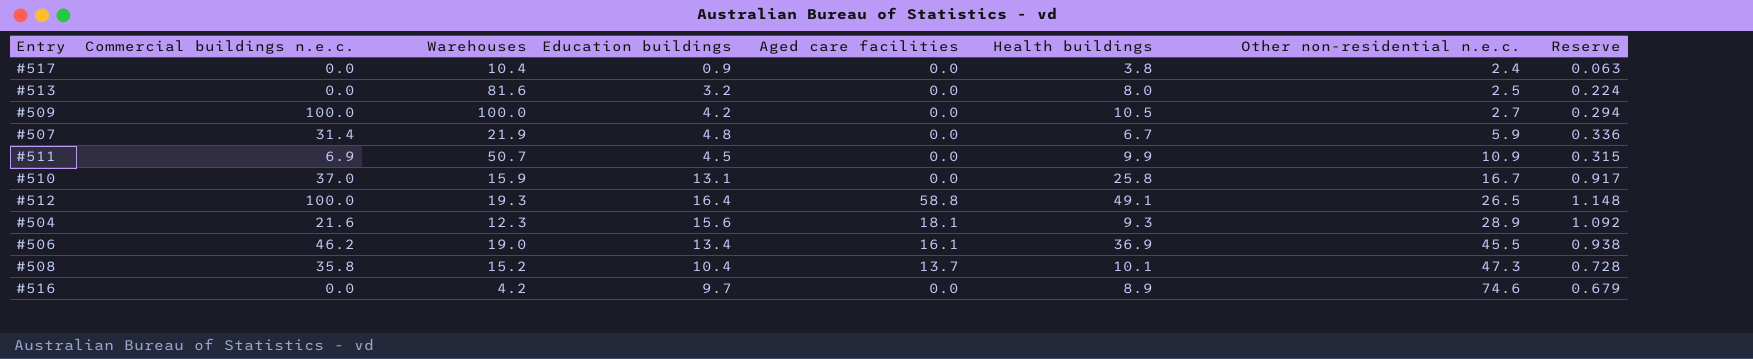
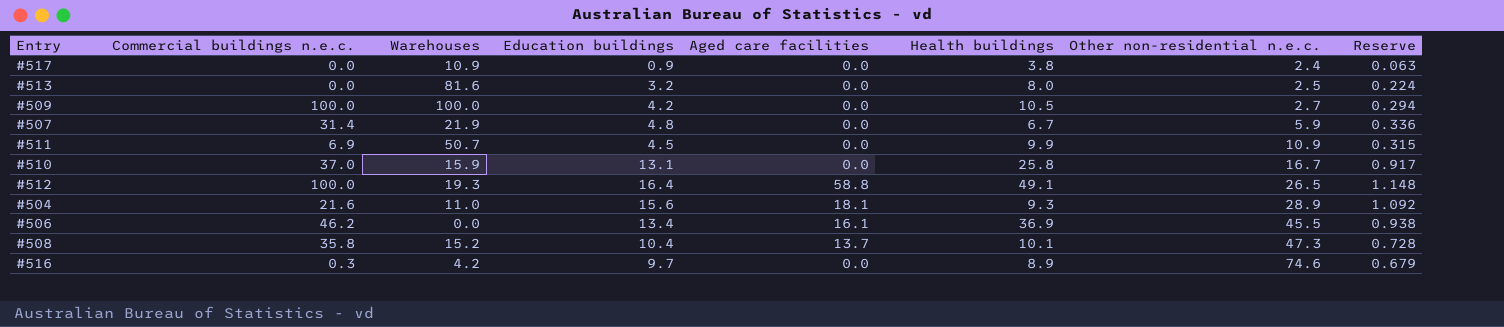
#517 | Warehouses: 10.4 -> 10.9
#504 | Warehouses: 12.3 -> 11.0
#506 | Warehouses: 19.0 -> 0.0
#516 | Commercial buildings n.e.c.: 0.0 -> 0.3

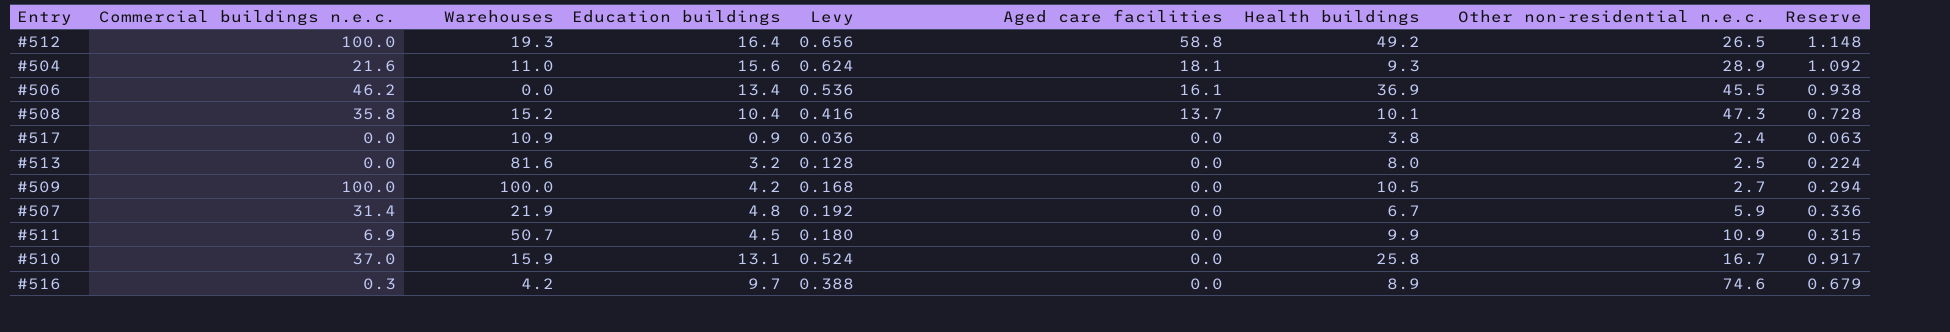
row order: Other non-residential n.e.c. ascending -> Aged care facilities descending
column Levy | formula: none -> [Education buildings] * 0.04
#512 | Health buildings: 49.1 -> 49.2

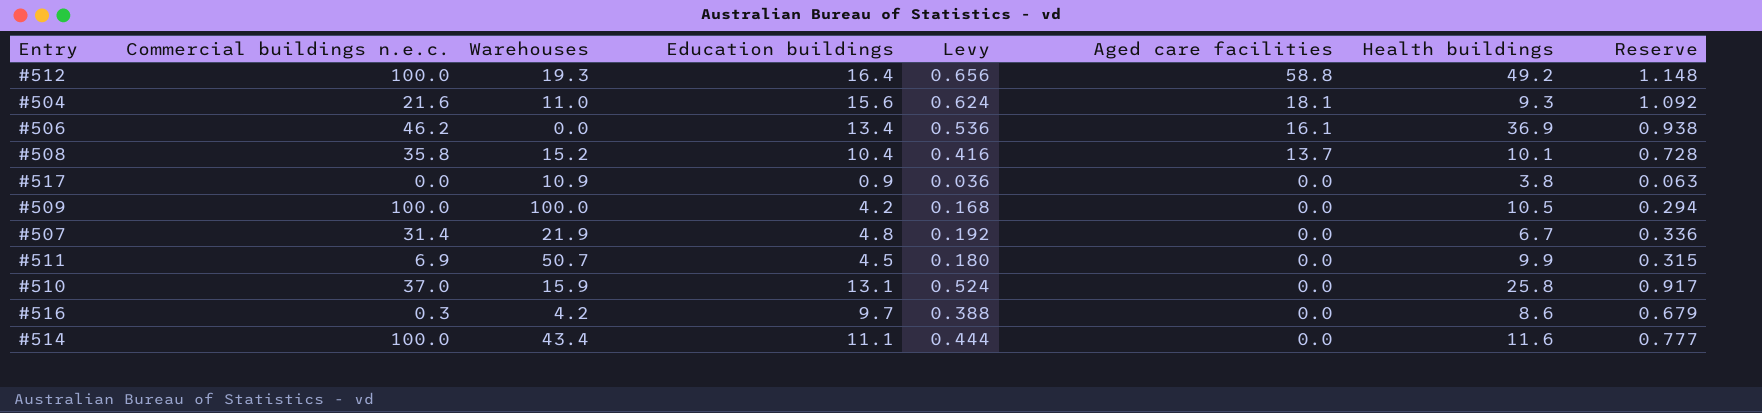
column Other non-residential n.e.c. | position: 8 -> none
row #513: 0.0 | 81.6 | 3.2 | 0.128 | 0.0 | 8.0 | 2.5 | 0.224 -> none
#516 | Health buildings: 8.9 -> 8.6
row #514: none -> 100.0 | 43.4 | 11.1 | 0.444 | 0.0 | 11.6 | 0.777

